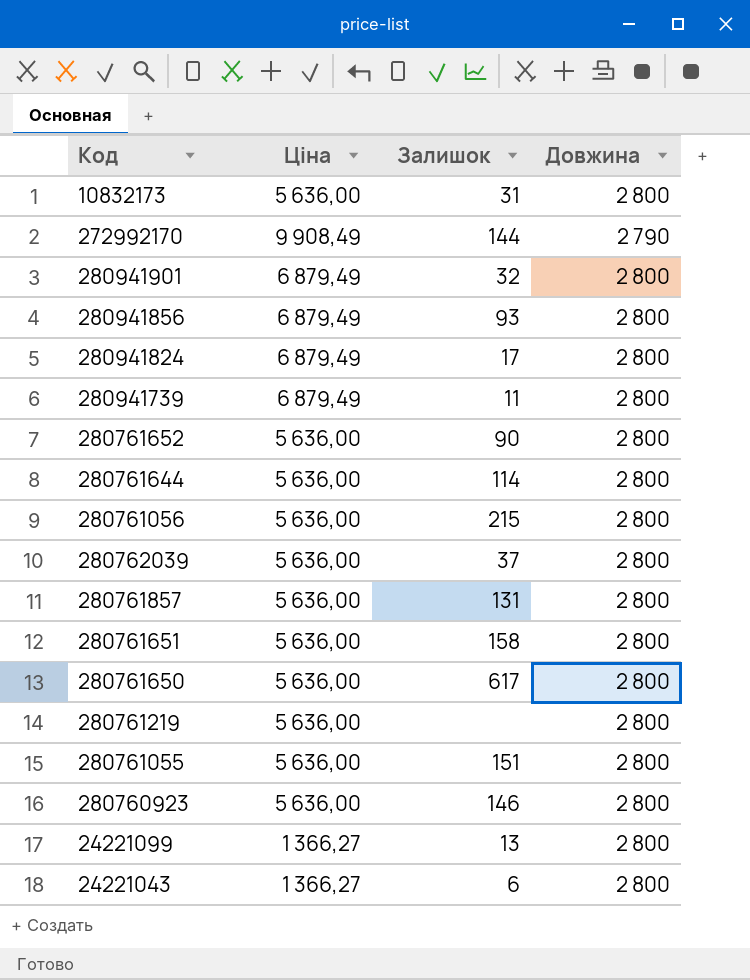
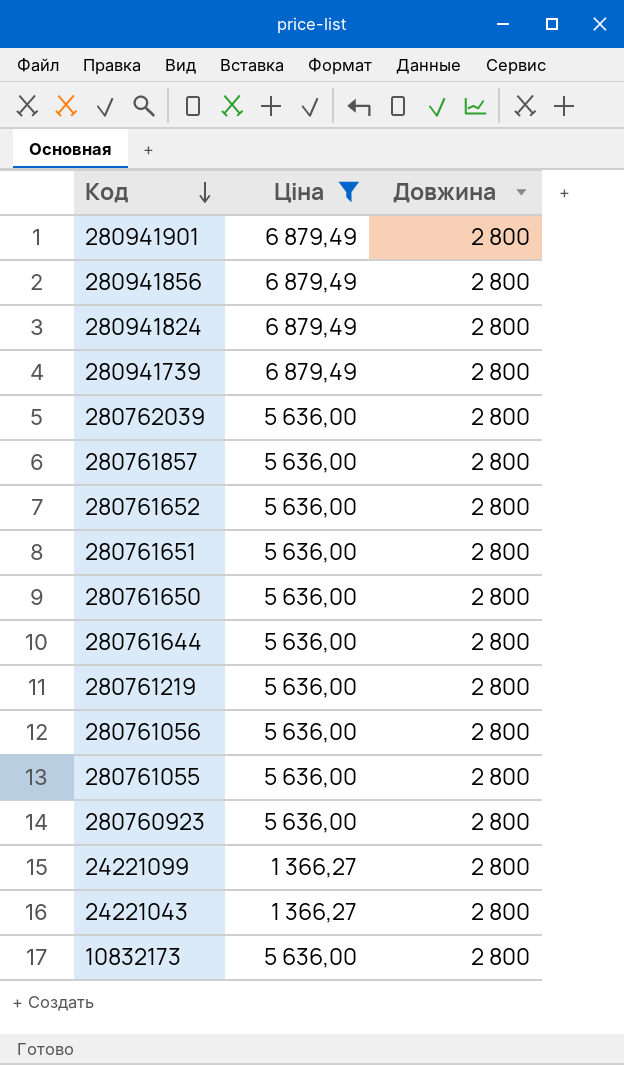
filter: none -> Ціна != 9 908,49
row order: none -> Код descending
column Залишок | position: 3 -> none

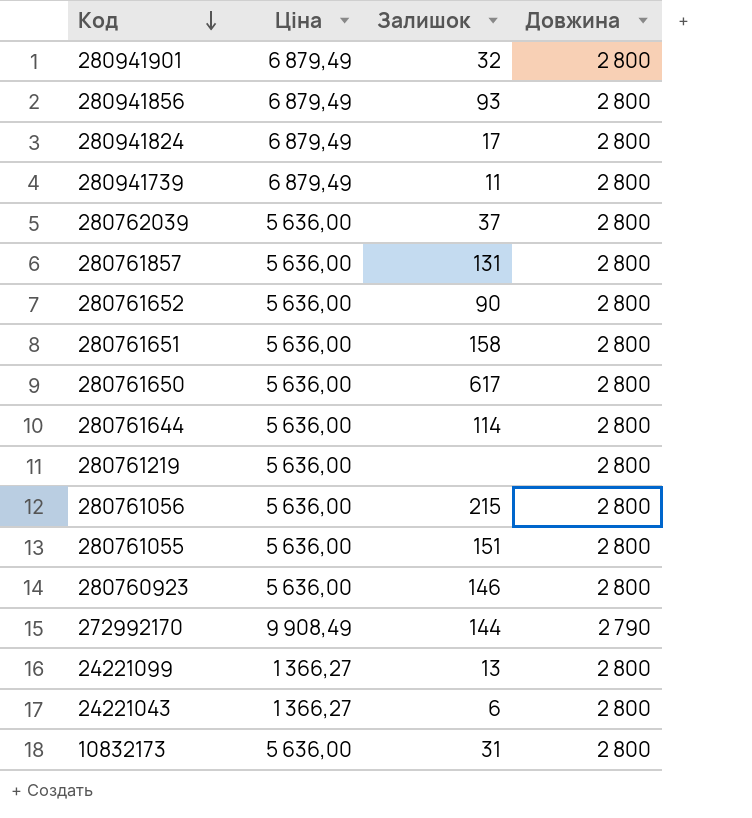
filter: Ціна != 9 908,49 -> none
column Залишок | position: none -> 3

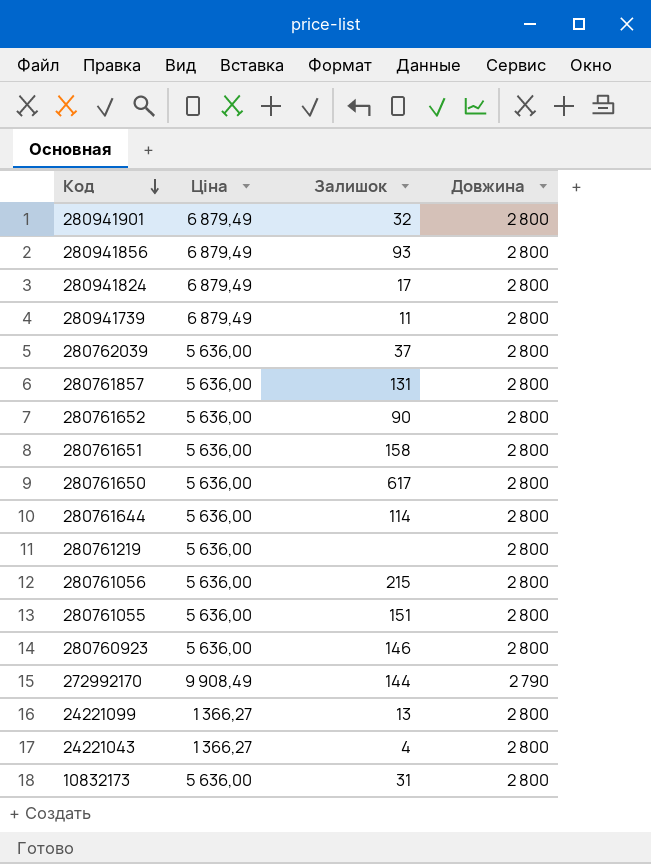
24221043 | Залишок: 6 -> 4

